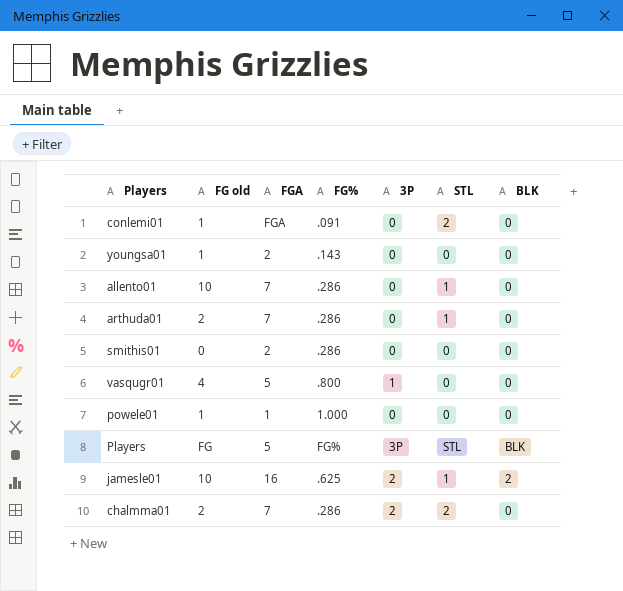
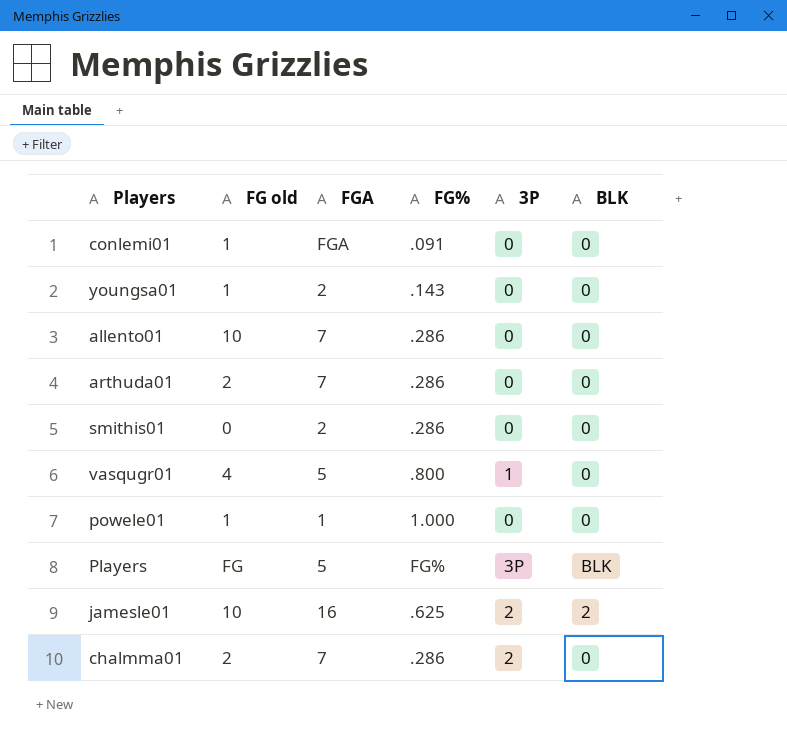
column STL | position: 6 -> none

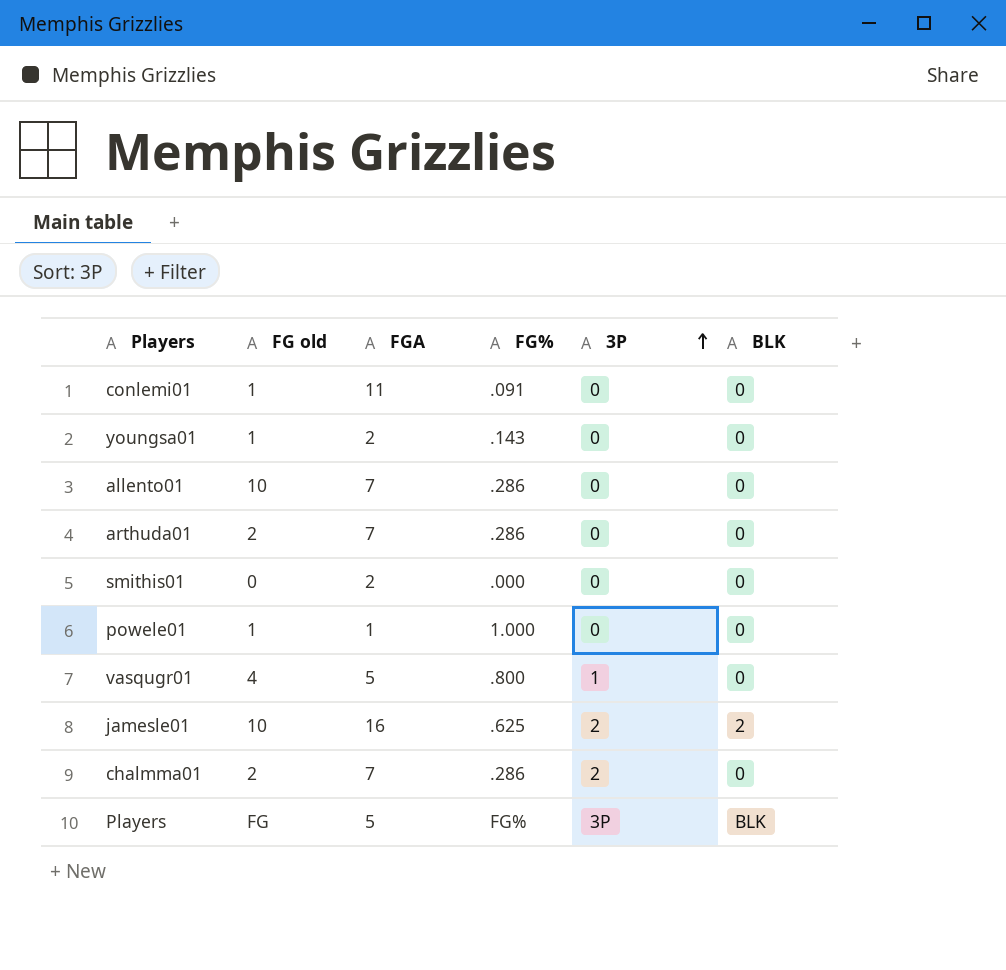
row order: none -> 3P ascending
conlemi01 | FGA: FGA -> 11
smithis01 | FG%: .286 -> .000

